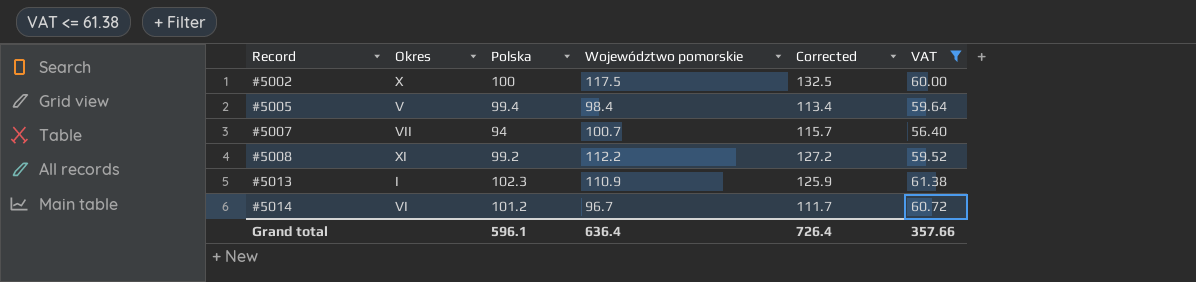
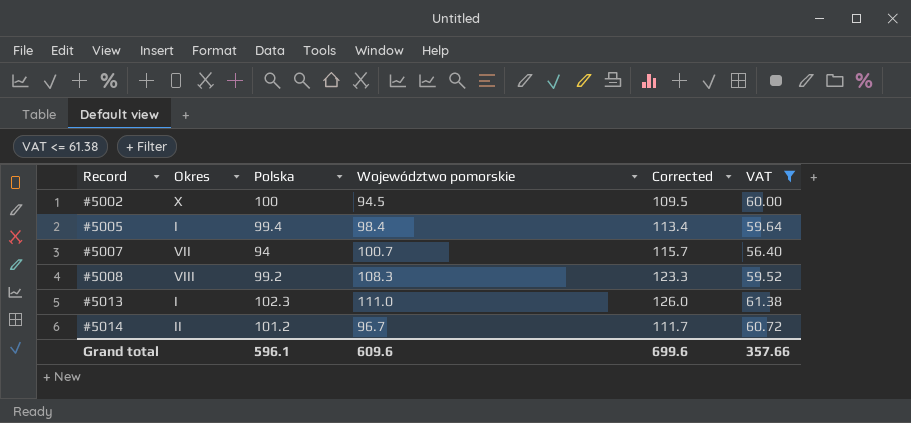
#5002 | Województwo pomorskie: 117.5 -> 94.5
#5002 | Corrected: 132.5 -> 109.5
#5005 | Okres: V -> I
#5008 | Okres: XI -> VIII
#5008 | Województwo pomorskie: 112.2 -> 108.3
#5008 | Corrected: 127.2 -> 123.3
#5013 | Województwo pomorskie: 110.9 -> 111.0
#5013 | Corrected: 125.9 -> 126.0
#5014 | Okres: VI -> II
Grand total | Województwo pomorskie: 636.4 -> 609.6
Grand total | Corrected: 726.4 -> 699.6

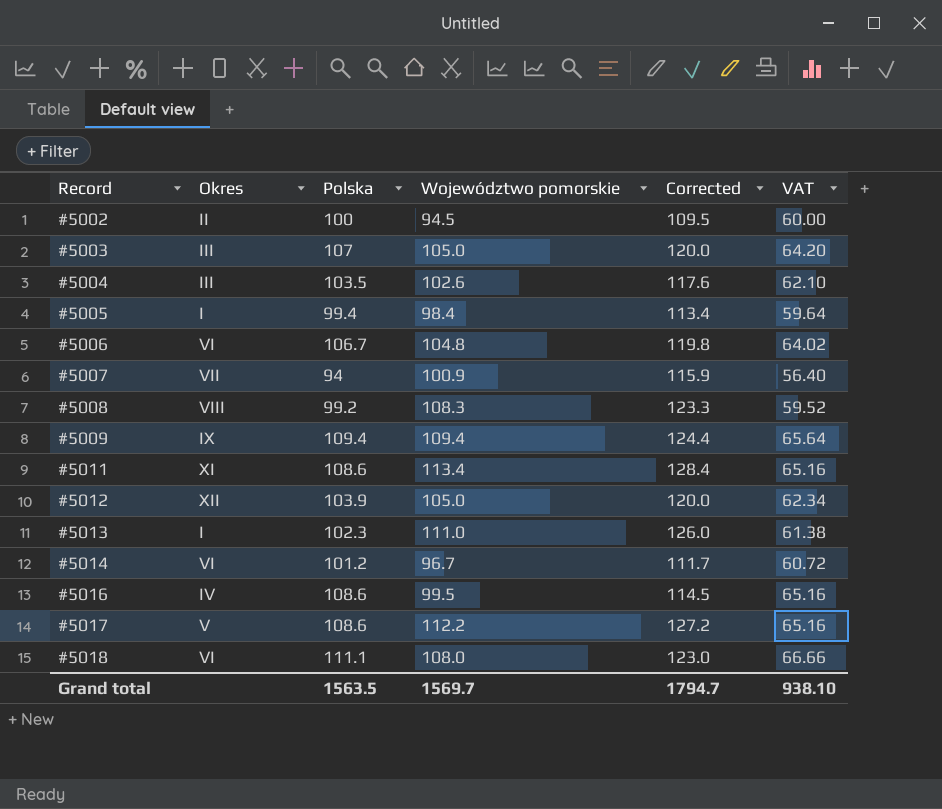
filter: VAT <= 61.38 -> none
#5002 | Okres: X -> II
#5007 | Województwo pomorskie: 100.7 -> 100.9
#5007 | Corrected: 115.7 -> 115.9
#5014 | Okres: II -> VI
Grand total | Polska: 596.1 -> 1563.5
Grand total | Województwo pomorskie: 609.6 -> 1569.7
Grand total | Corrected: 699.6 -> 1794.7
Grand total | VAT: 357.66 -> 938.10

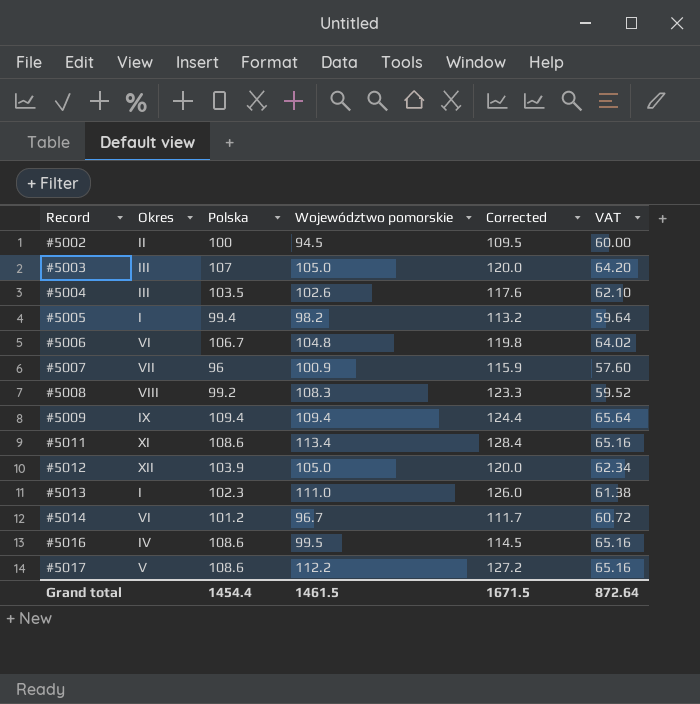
row #5018: VI | 111.1 | 108.0 | 123.0 | 66.66 -> none
#5005 | Województwo pomorskie: 98.4 -> 98.2
#5005 | Corrected: 113.4 -> 113.2
#5007 | Polska: 94 -> 96
#5007 | VAT: 56.40 -> 57.60
Grand total | Polska: 1563.5 -> 1454.4
Grand total | Województwo pomorskie: 1569.7 -> 1461.5
Grand total | Corrected: 1794.7 -> 1671.5
Grand total | VAT: 938.10 -> 872.64

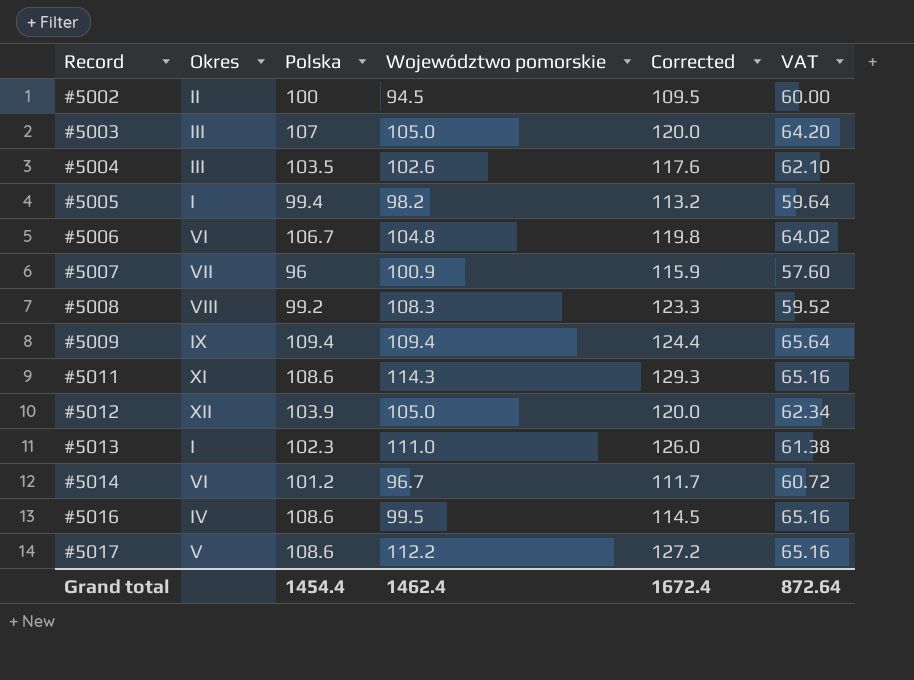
#5011 | Województwo pomorskie: 113.4 -> 114.3
#5011 | Corrected: 128.4 -> 129.3
Grand total | Województwo pomorskie: 1461.5 -> 1462.4
Grand total | Corrected: 1671.5 -> 1672.4

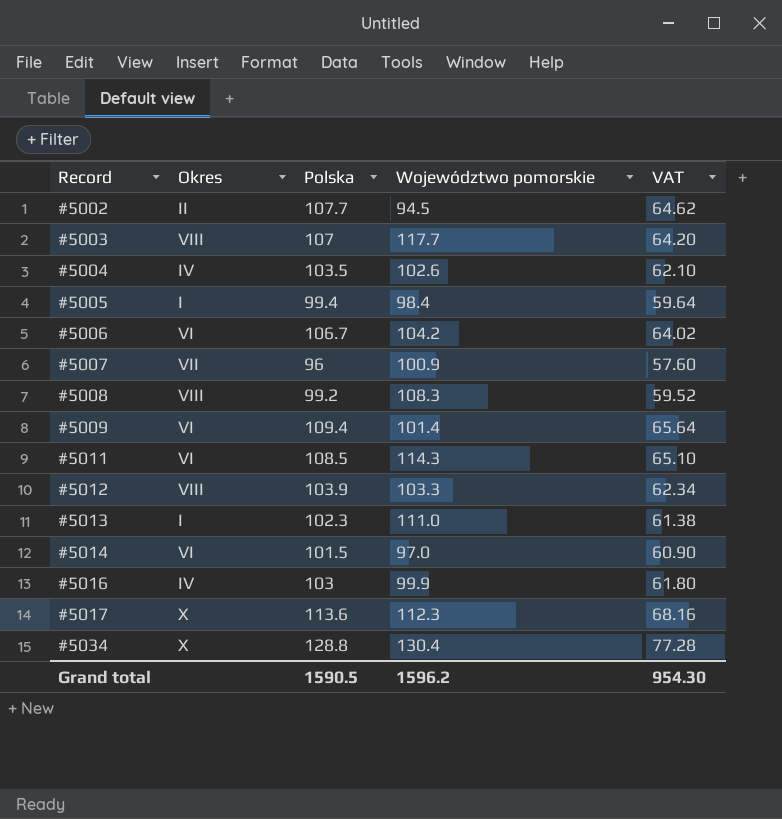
column Corrected | formula: [Województwo pomorskie] + 15 -> none
#5002 | Polska: 100 -> 107.7
#5002 | VAT: 60.00 -> 64.62
#5003 | Okres: III -> VIII
#5003 | Województwo pomorskie: 105.0 -> 117.7
#5004 | Okres: III -> IV
#5005 | Województwo pomorskie: 98.2 -> 98.4
#5006 | Województwo pomorskie: 104.8 -> 104.2
#5009 | Okres: IX -> VI
#5009 | Województwo pomorskie: 109.4 -> 101.4
#5011 | Okres: XI -> VI
#5011 | Polska: 108.6 -> 108.5
#5011 | VAT: 65.16 -> 65.10
#5012 | Okres: XII -> VIII
#5012 | Województwo pomorskie: 105.0 -> 103.3
#5014 | Polska: 101.2 -> 101.5
#5014 | Województwo pomorskie: 96.7 -> 97.0
#5014 | VAT: 60.72 -> 60.90
#5016 | Polska: 108.6 -> 103
#5016 | Województwo pomorskie: 99.5 -> 99.9
#5016 | VAT: 65.16 -> 61.80
#5017 | Okres: V -> X
#5017 | Polska: 108.6 -> 113.6
#5017 | Województwo pomorskie: 112.2 -> 112.3
#5017 | VAT: 65.16 -> 68.16
row #5034: none -> X | 128.8 | 130.4 | 77.28
Grand total | Polska: 1454.4 -> 1590.5
Grand total | Województwo pomorskie: 1462.4 -> 1596.2
Grand total | VAT: 872.64 -> 954.30

